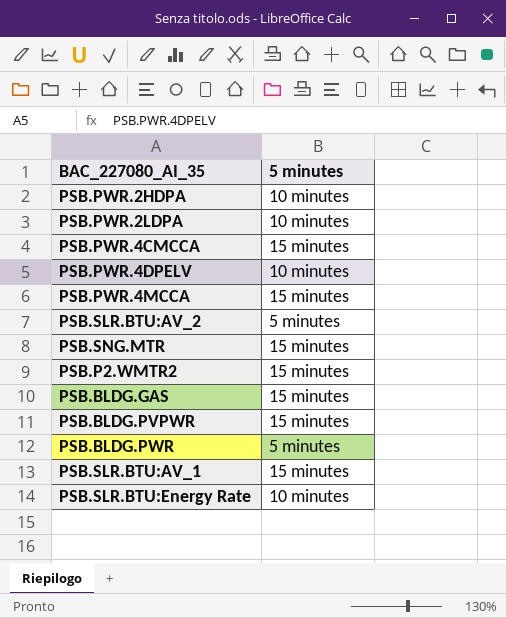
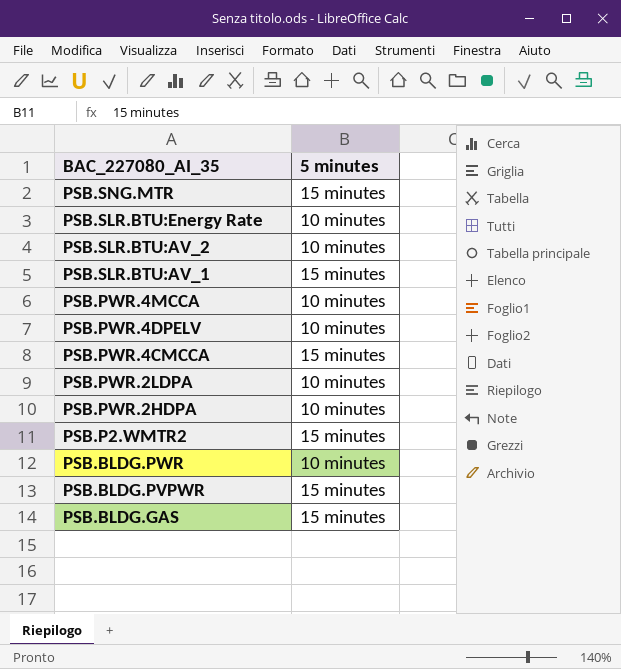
row order: none -> BAC_227080_AI_35 descending
PSB.SLR.BTU:AV_2 | 5 minutes: 5 minutes -> 10 minutes
PSB.PWR.4MCCA | 5 minutes: 15 minutes -> 10 minutes
PSB.BLDG.PWR | 5 minutes: 5 minutes -> 10 minutes

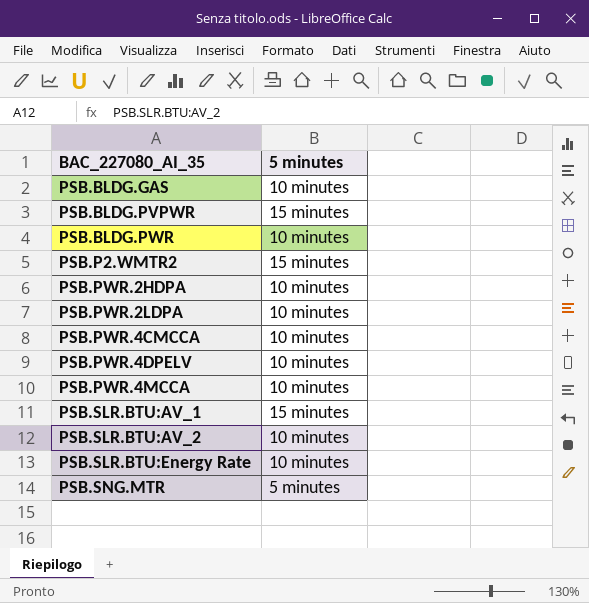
row order: BAC_227080_AI_35 descending -> BAC_227080_AI_35 ascending
PSB.BLDG.GAS | 5 minutes: 15 minutes -> 10 minutes
PSB.PWR.4CMCCA | 5 minutes: 15 minutes -> 10 minutes
PSB.SNG.MTR | 5 minutes: 15 minutes -> 5 minutes

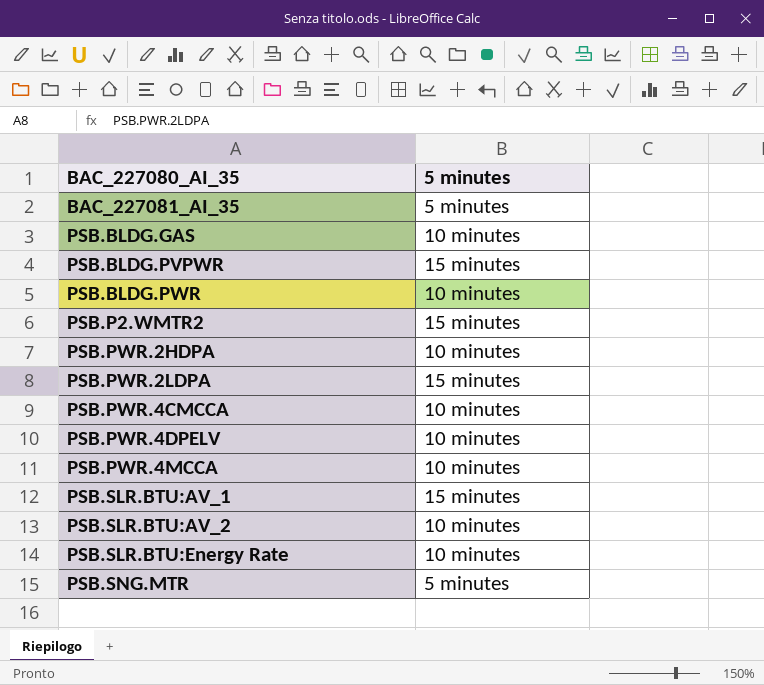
row BAC_227081_AI_35: none -> 5 minutes
PSB.PWR.2LDPA | 5 minutes: 10 minutes -> 15 minutes

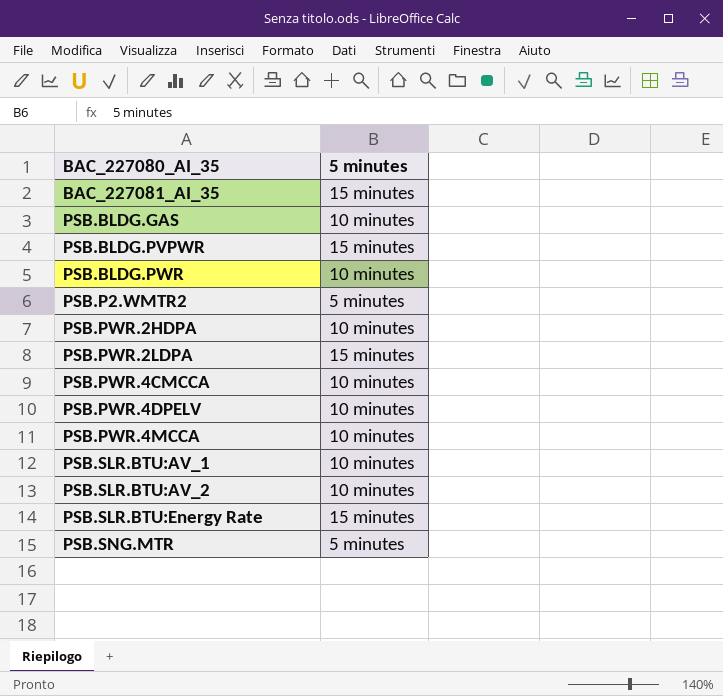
BAC_227081_AI_35 | 5 minutes: 5 minutes -> 15 minutes
PSB.P2.WMTR2 | 5 minutes: 15 minutes -> 5 minutes
PSB.SLR.BTU:AV_1 | 5 minutes: 15 minutes -> 10 minutes
PSB.SLR.BTU:Energy Rate | 5 minutes: 10 minutes -> 15 minutes

